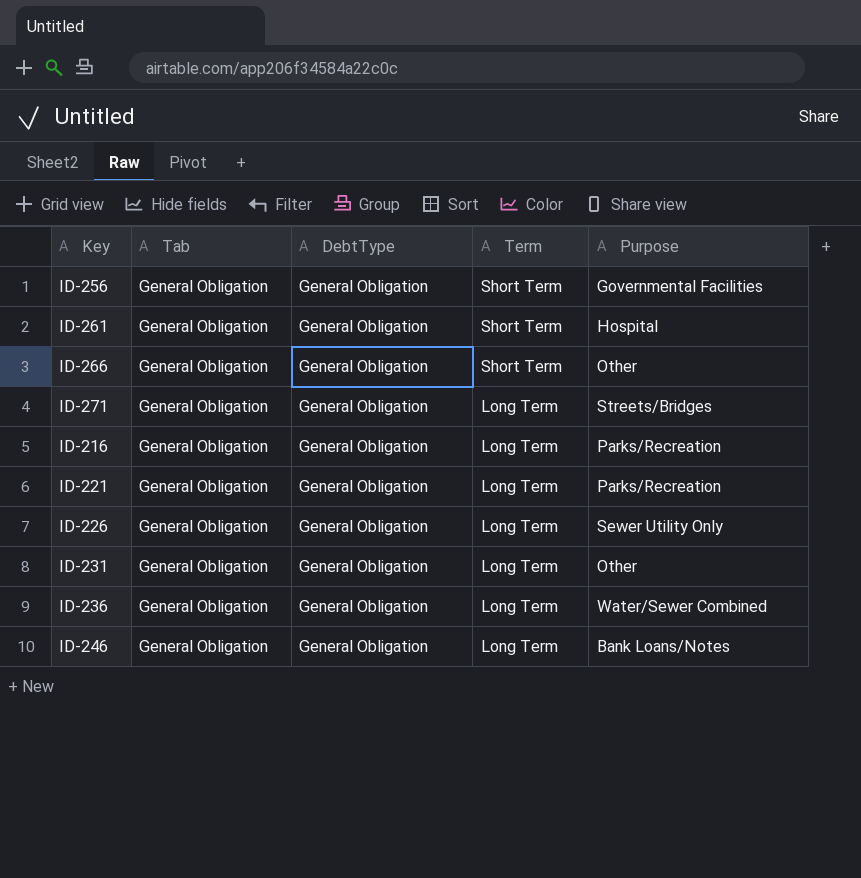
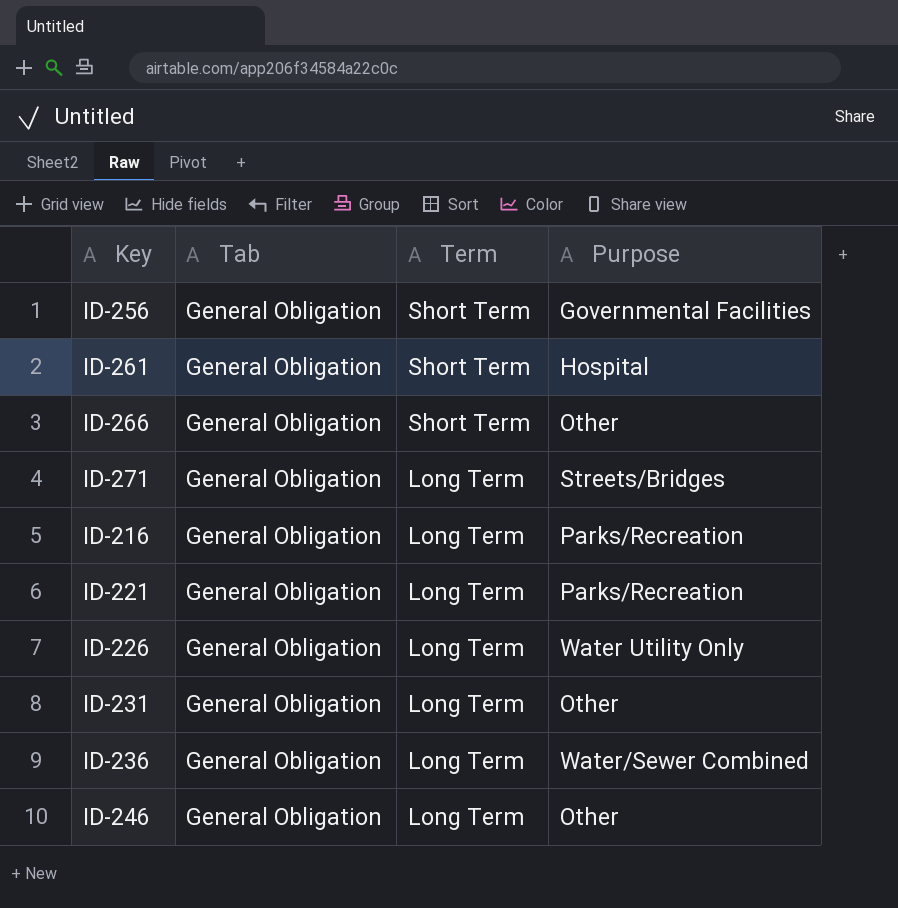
column DebtType | position: 3 -> none
ID-226 | Purpose: Sewer Utility Only -> Water Utility Only
ID-246 | Purpose: Bank Loans/Notes -> Other

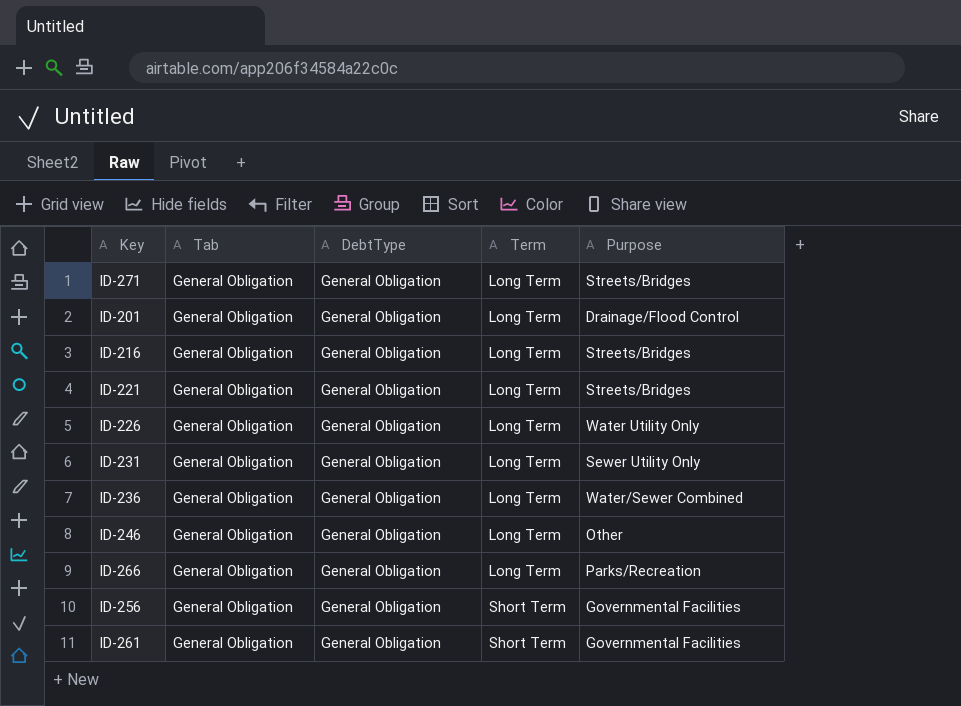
row order: Term descending -> Term ascending
column DebtType | position: none -> 3
row ID-201: none -> General Obligation | General Obligation | Long Term | Drainage/Flood Control
ID-216 | Purpose: Parks/Recreation -> Streets/Bridges
ID-221 | Purpose: Parks/Recreation -> Streets/Bridges
ID-231 | Purpose: Other -> Sewer Utility Only
ID-266 | Term: Short Term -> Long Term
ID-266 | Purpose: Other -> Parks/Recreation
ID-261 | Purpose: Hospital -> Governmental Facilities

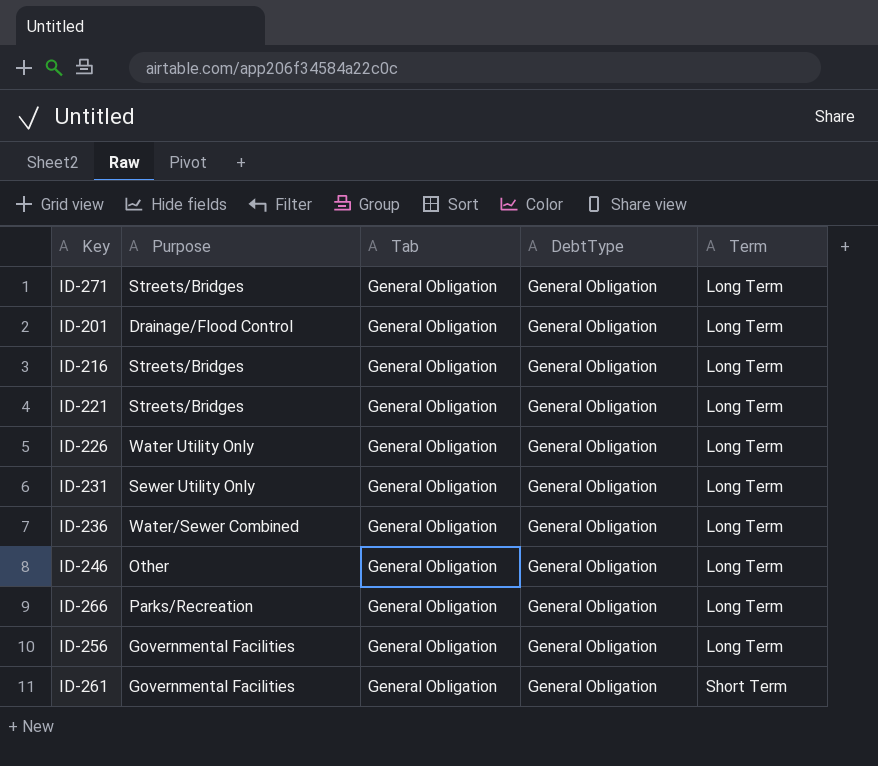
column Purpose | position: 5 -> 2
ID-256 | Term: Short Term -> Long Term

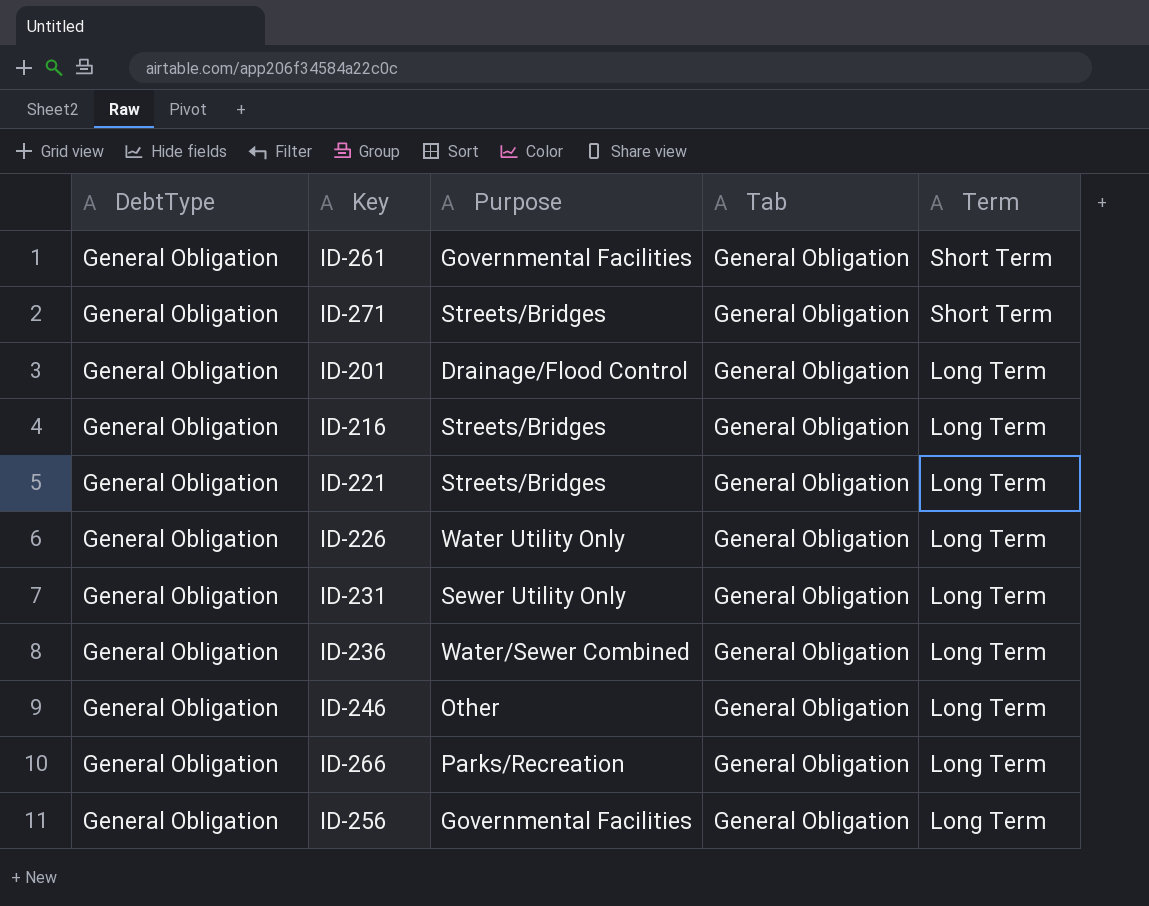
row order: Term ascending -> Term descending
column DebtType | position: 4 -> 1
ID-271 | Term: Long Term -> Short Term

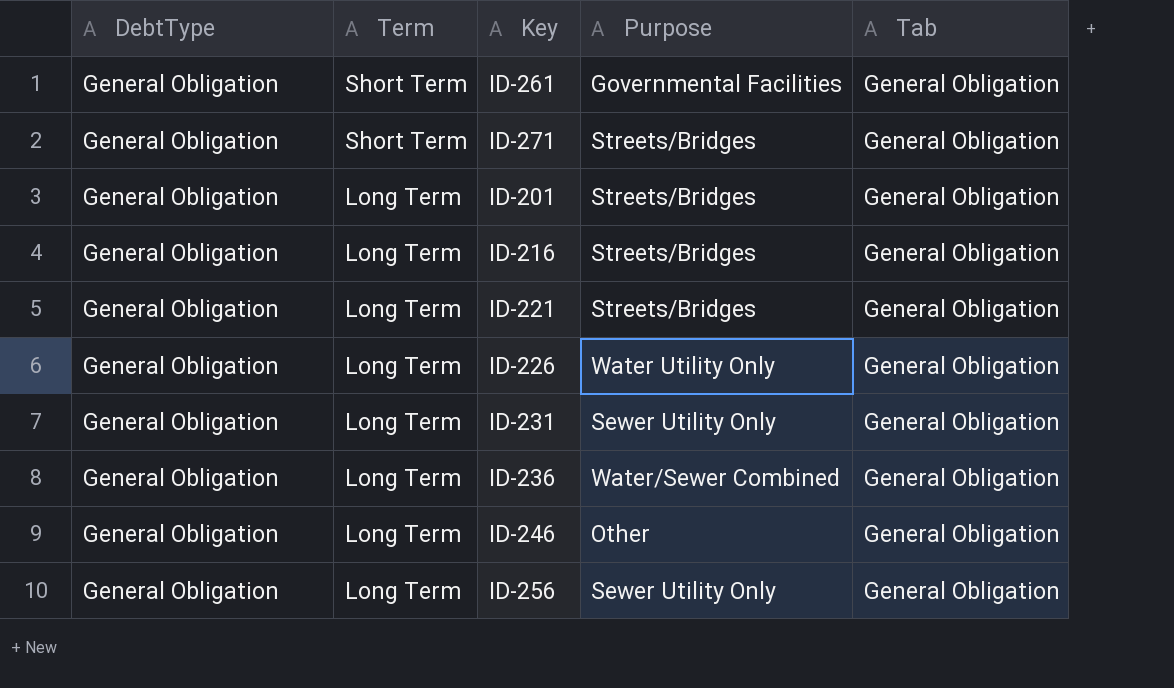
column Term | position: 5 -> 2
row ID-266: General Obligation | Parks/Recreation | General Obligation | Long Term -> none
ID-201 | Purpose: Drainage/Flood Control -> Streets/Bridges
ID-256 | Purpose: Governmental Facilities -> Sewer Utility Only

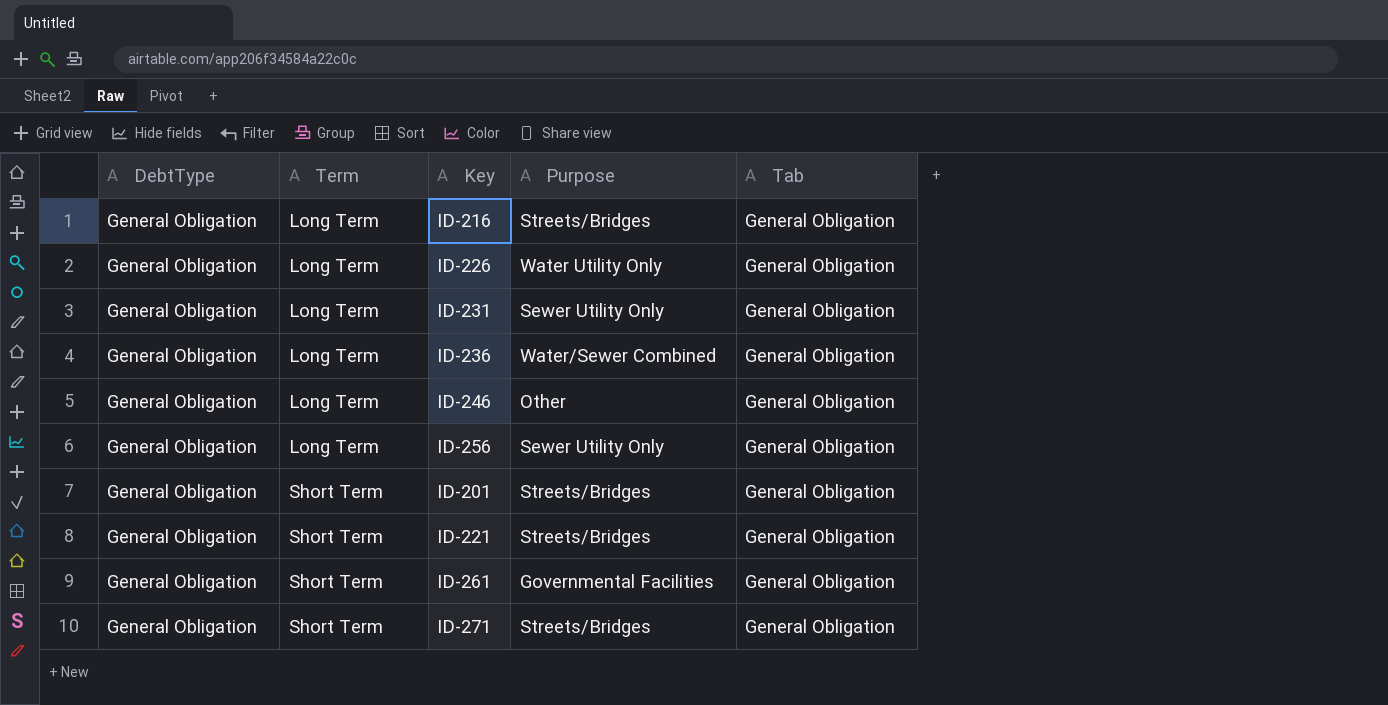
row order: Term descending -> Term ascending
ID-201 | Term: Long Term -> Short Term
ID-221 | Term: Long Term -> Short Term

